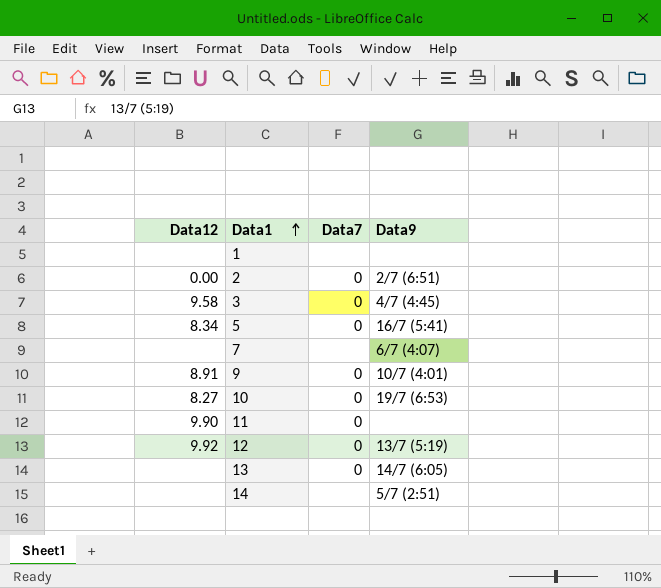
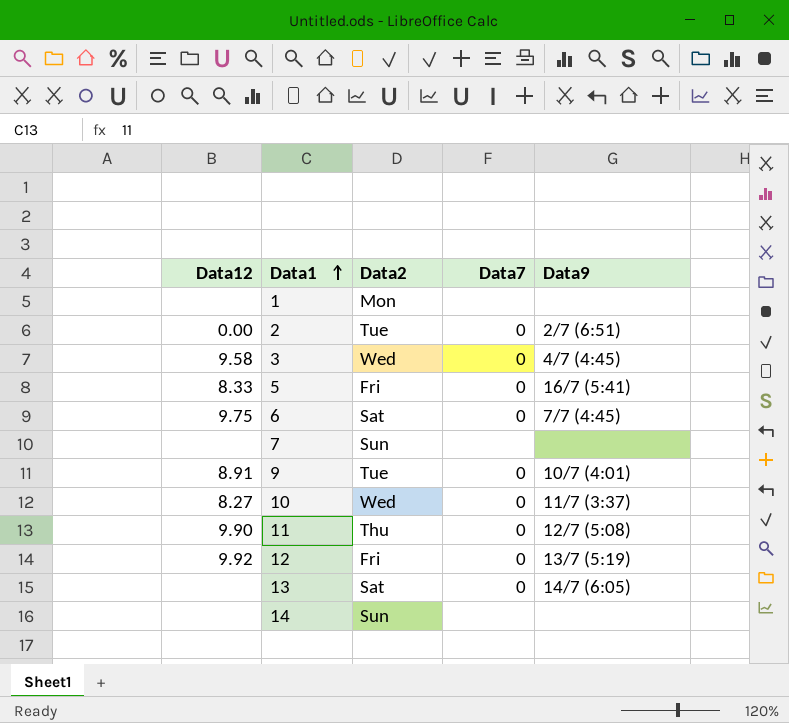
column Data2 | position: none -> 3
5 | Data12: 8.34 -> 8.33
row 6: none -> 9.75 | Sat | 0 | 7/7 (4:45)
7 | Data9: 6/7 (4:07) -> none
10 | Data9: 19/7 (6:53) -> 11/7 (3:37)
11 | Data9: none -> 12/7 (5:08)
14 | Data9: 5/7 (2:51) -> none

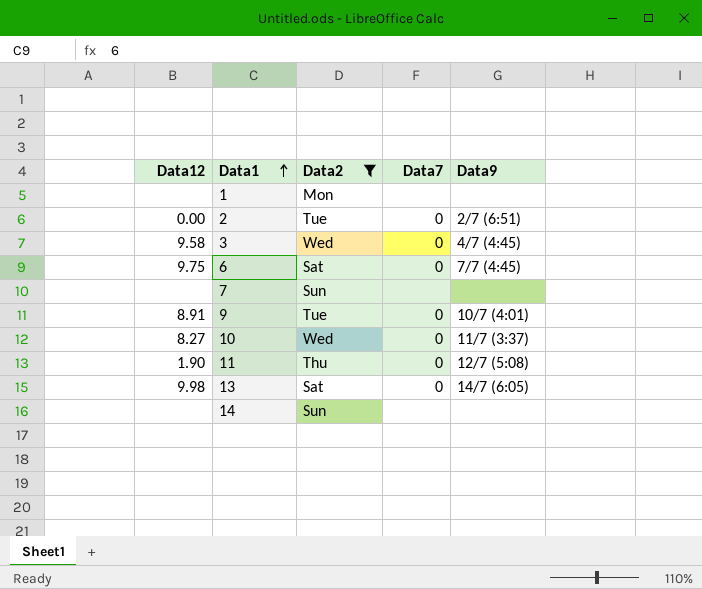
filter: none -> Data2 != Fri
11 | Data12: 9.90 -> 1.90
13 | Data12: none -> 9.98

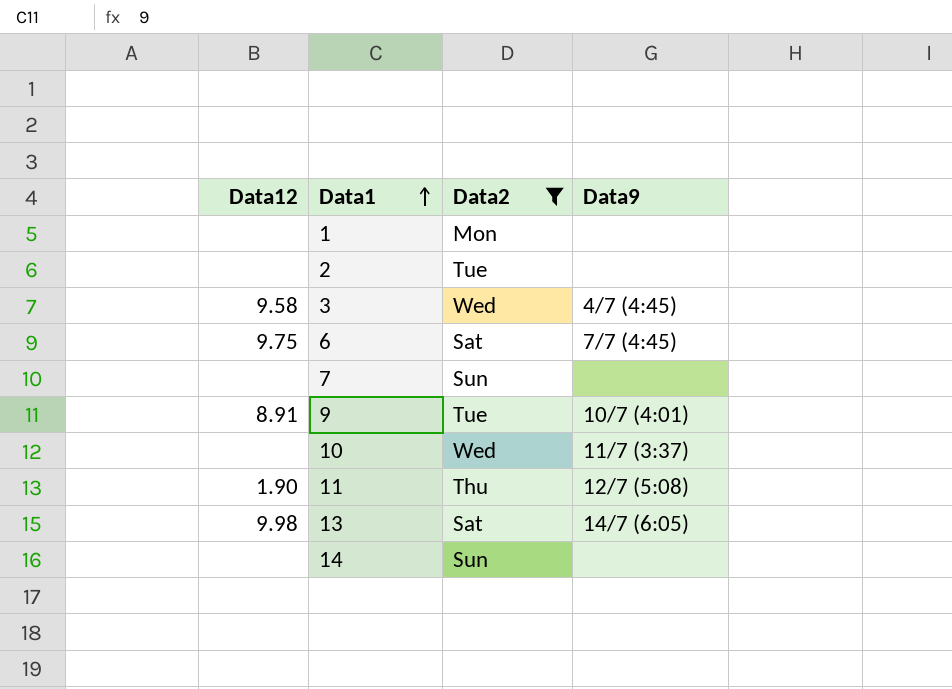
column Data7 | position: 4 -> none
2 | Data12: 0.00 -> none
2 | Data9: 2/7 (6:51) -> none
10 | Data12: 8.27 -> none

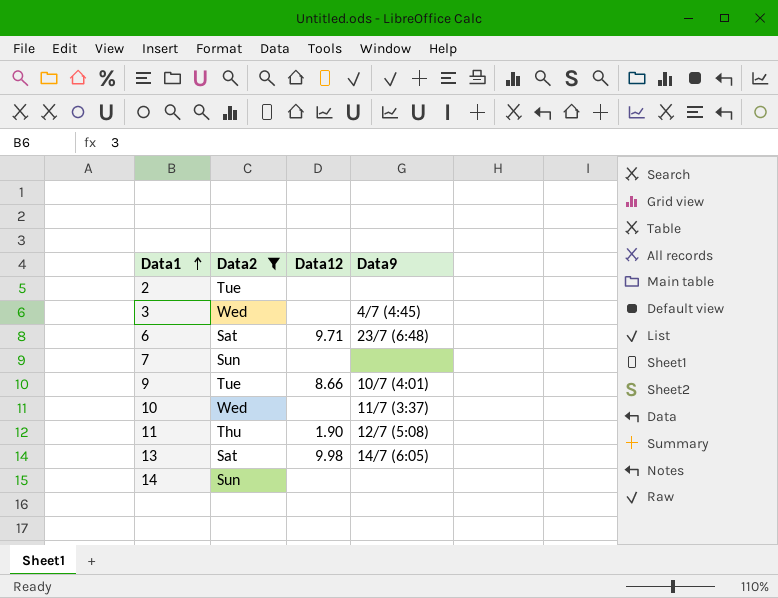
column Data12 | position: 1 -> 3
row 1: none | Mon | none -> none
3 | Data12: 9.58 -> none
6 | Data12: 9.75 -> 9.71
6 | Data9: 7/7 (4:45) -> 23/7 (6:48)
9 | Data12: 8.91 -> 8.66

